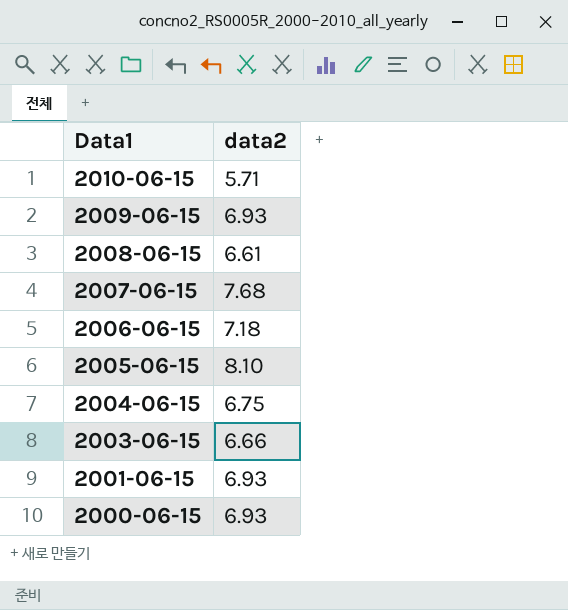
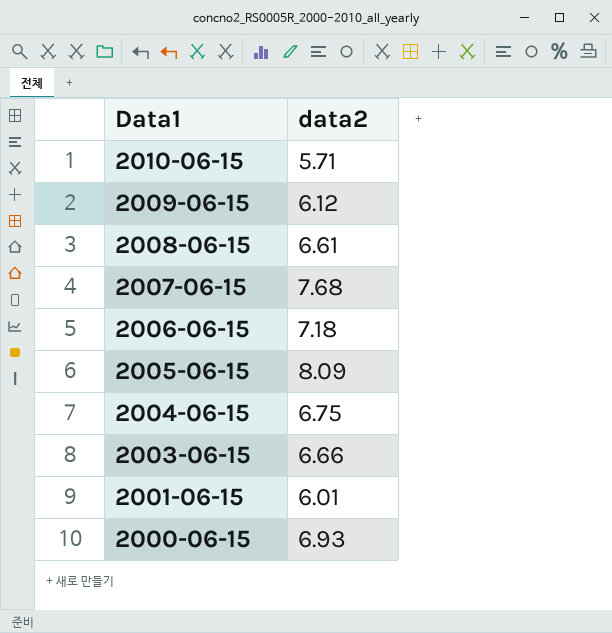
2009-06-15 | data2: 6.93 -> 6.12
2005-06-15 | data2: 8.10 -> 8.09
2001-06-15 | data2: 6.93 -> 6.01

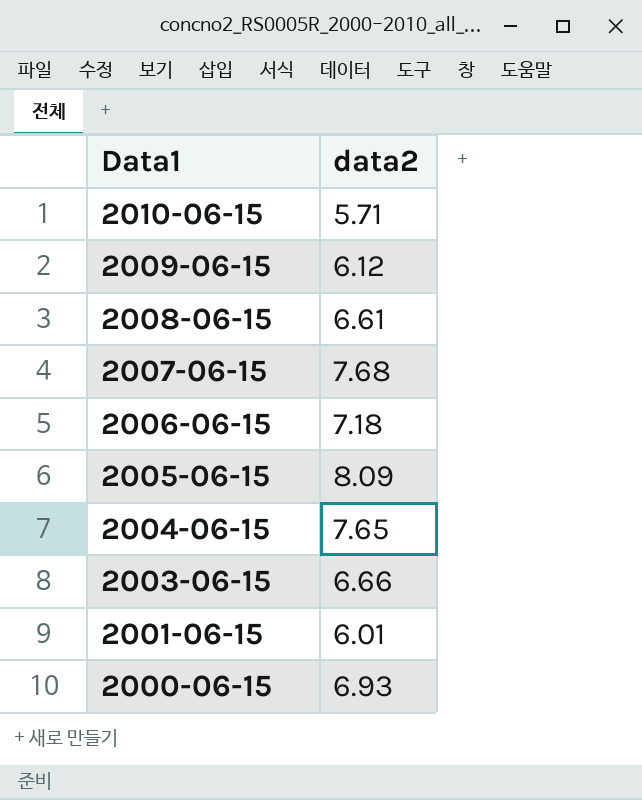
2004-06-15 | data2: 6.75 -> 7.65

